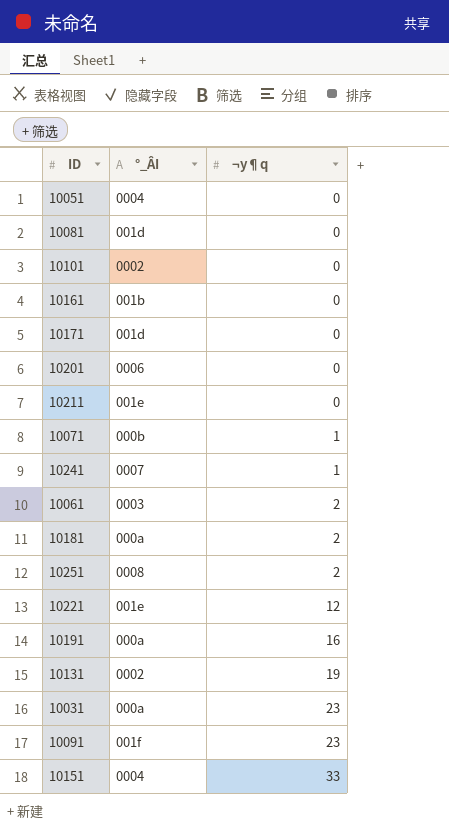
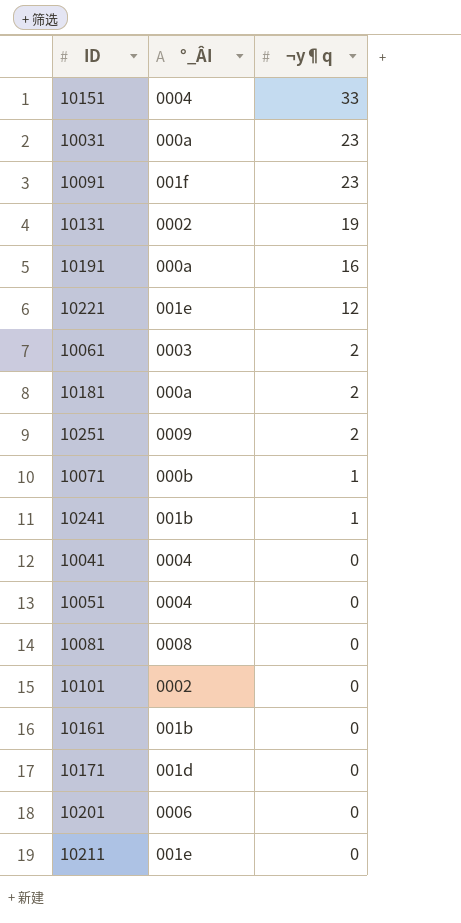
row order: ¬y¶q ascending -> ¬y¶q descending
10251 | °_ÂI: 0008 -> 0009
10241 | °_ÂI: 0007 -> 001b
row 10041: none -> 0004 | 0
10081 | °_ÂI: 001d -> 0008

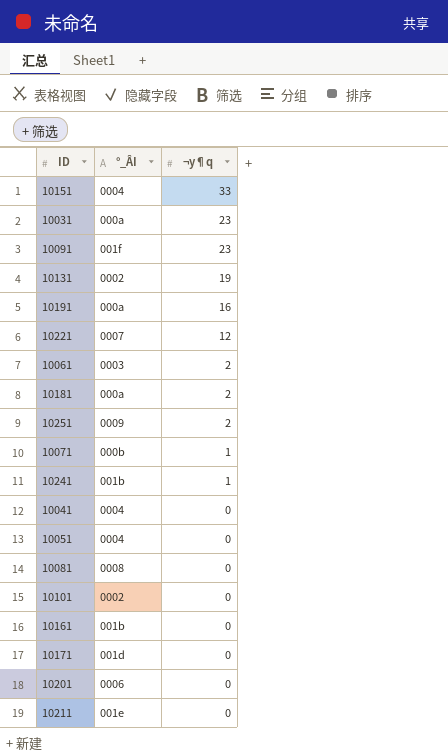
10221 | °_ÂI: 001e -> 0007

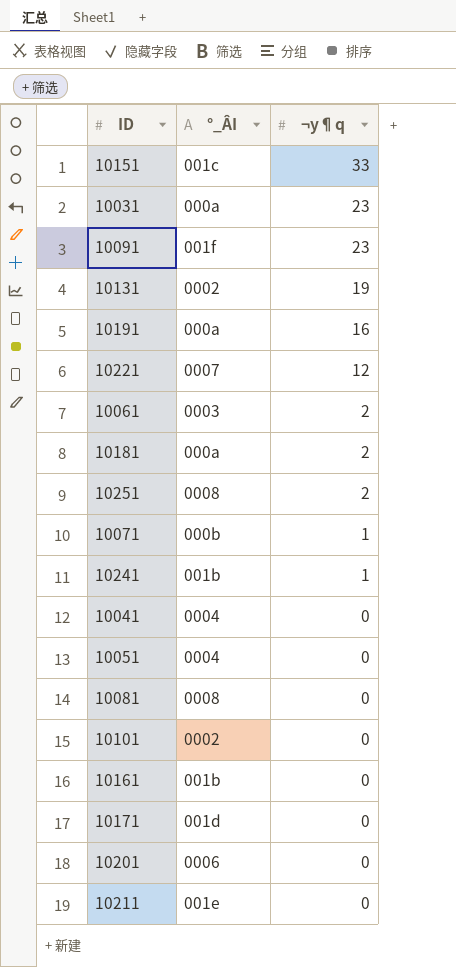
10151 | °_ÂI: 0004 -> 001c
10251 | °_ÂI: 0009 -> 0008

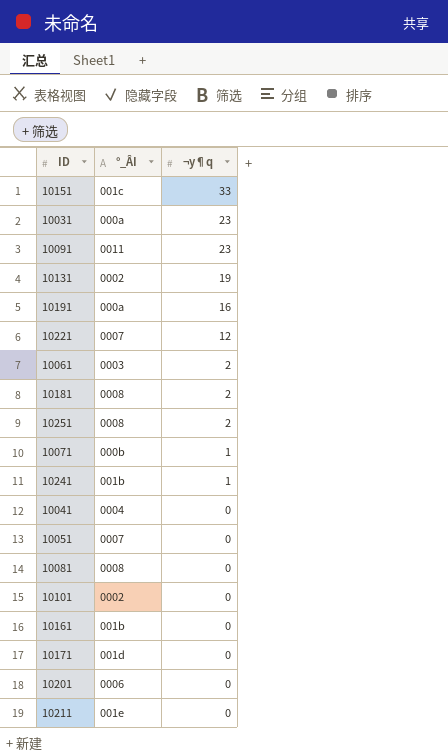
10091 | °_ÂI: 001f -> 0011
10181 | °_ÂI: 000a -> 0008
10051 | °_ÂI: 0004 -> 0007

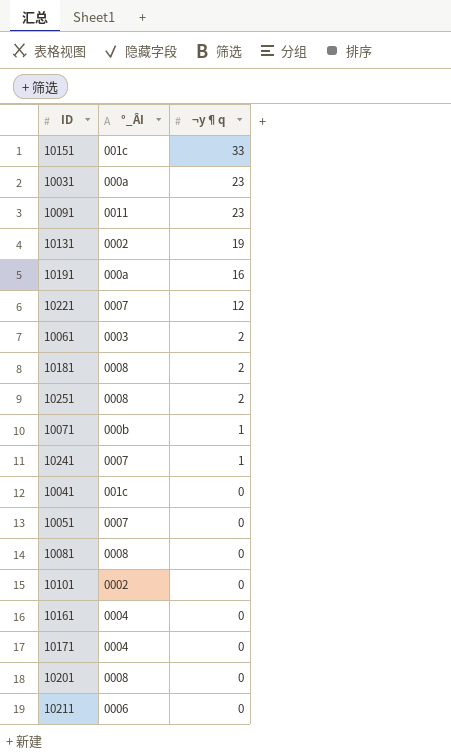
10241 | °_ÂI: 001b -> 0007
10041 | °_ÂI: 0004 -> 001c
10161 | °_ÂI: 001b -> 0004
10171 | °_ÂI: 001d -> 0004
10201 | °_ÂI: 0006 -> 0008
10211 | °_ÂI: 001e -> 0006

